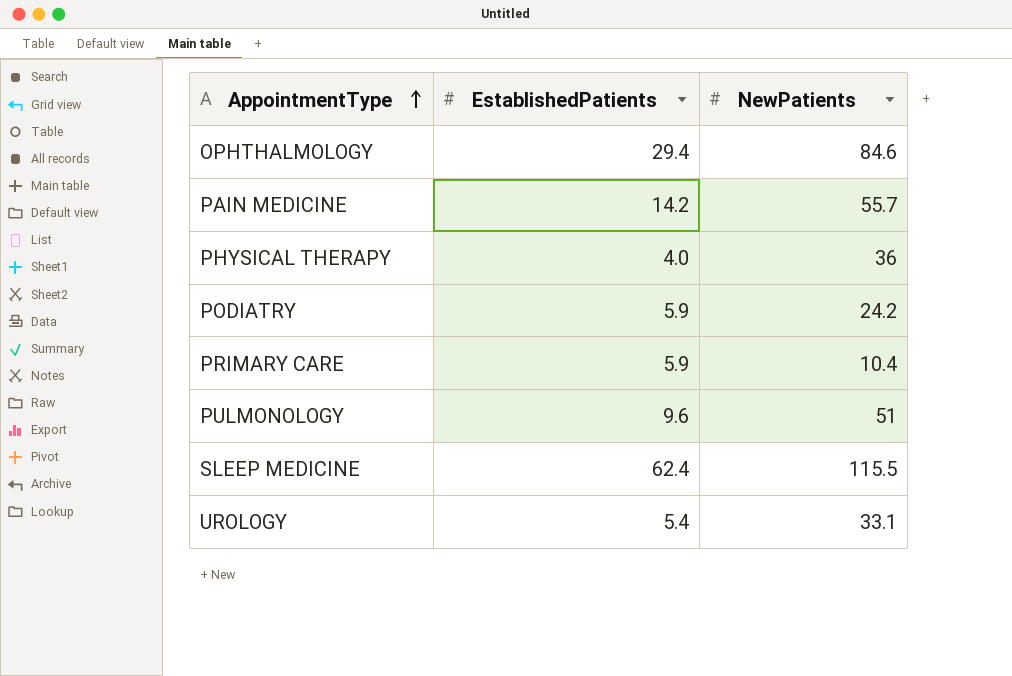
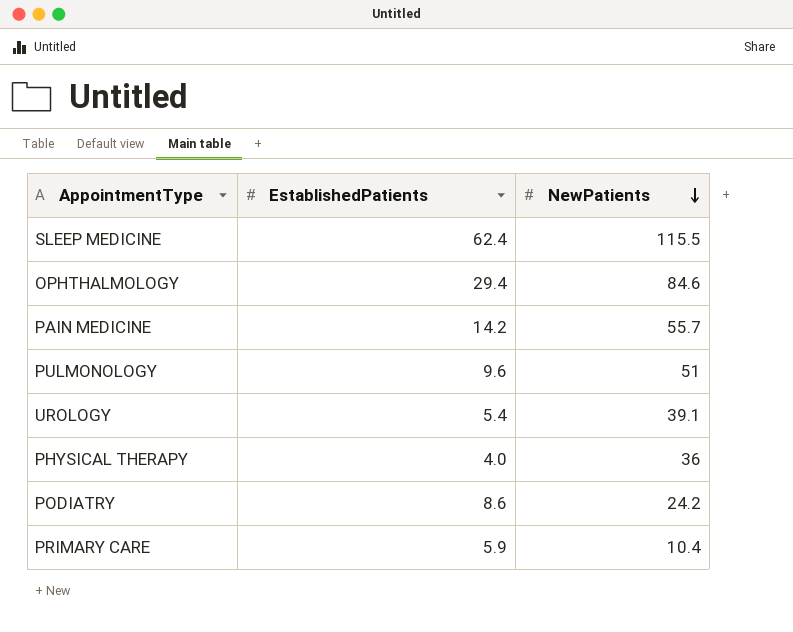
row order: AppointmentType ascending -> NewPatients descending
UROLOGY | NewPatients: 33.1 -> 39.1
PODIATRY | EstablishedPatients: 5.9 -> 8.6

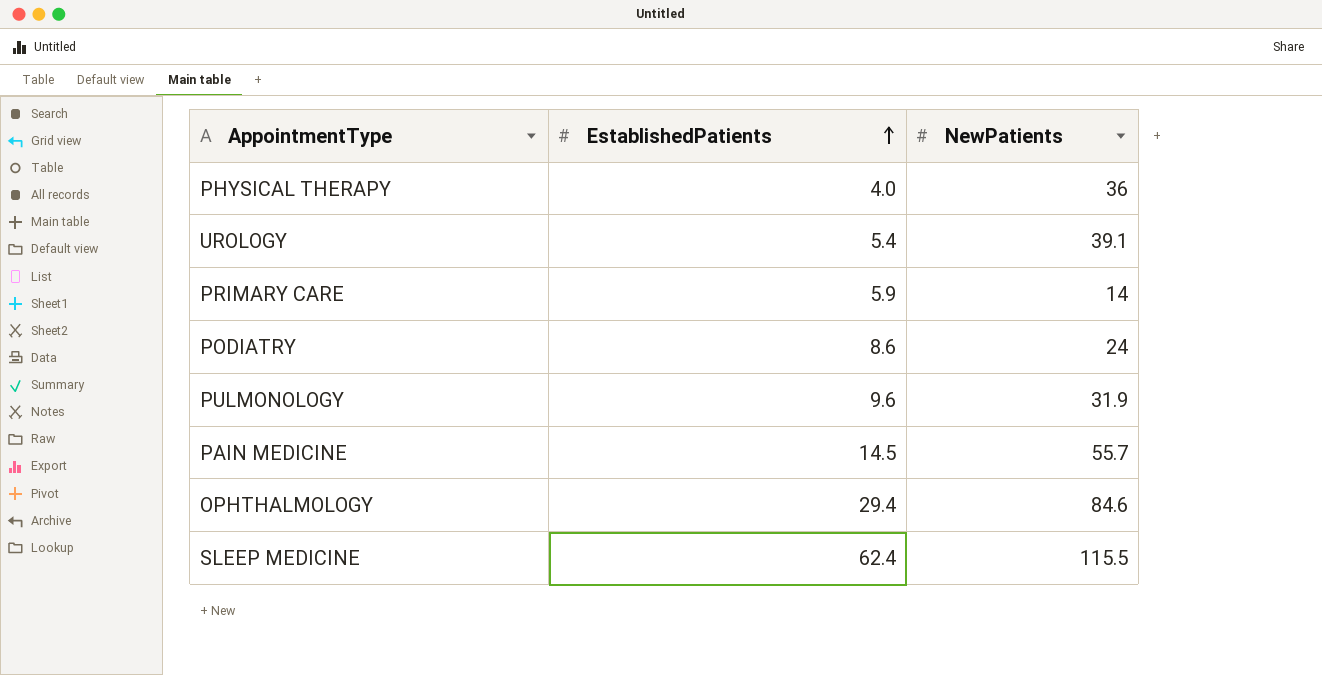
row order: NewPatients descending -> EstablishedPatients ascending
PRIMARY CARE | NewPatients: 10.4 -> 14
PODIATRY | NewPatients: 24.2 -> 24
PULMONOLOGY | NewPatients: 51 -> 31.9
PAIN MEDICINE | EstablishedPatients: 14.2 -> 14.5

